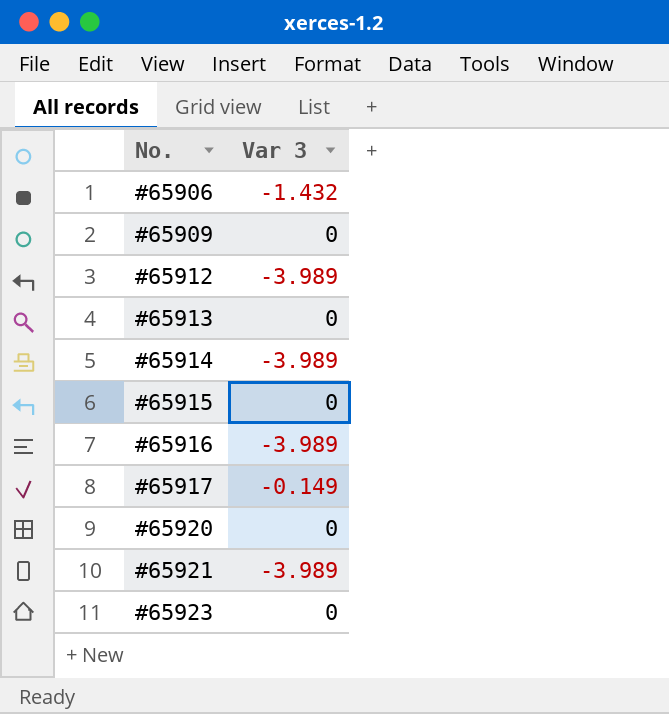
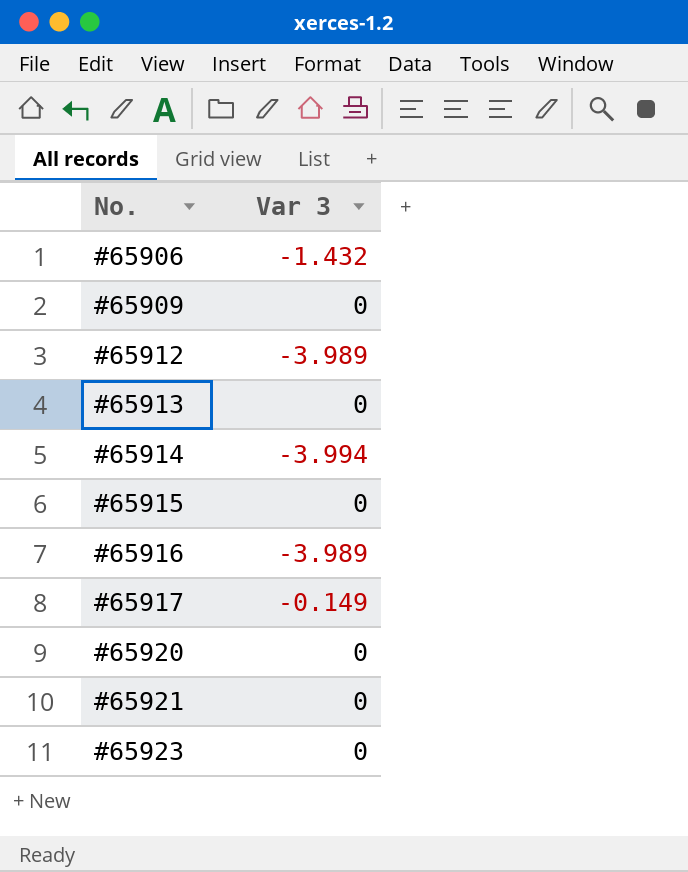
#65914 | Var 3: -3.989 -> -3.994
#65921 | Var 3: -3.989 -> 0

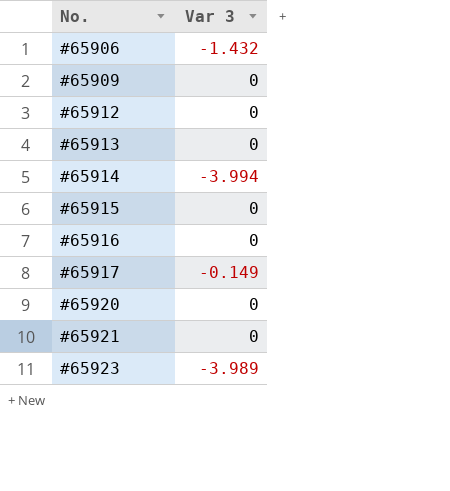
#65912 | Var 3: -3.989 -> 0
#65916 | Var 3: -3.989 -> 0
#65923 | Var 3: 0 -> -3.989

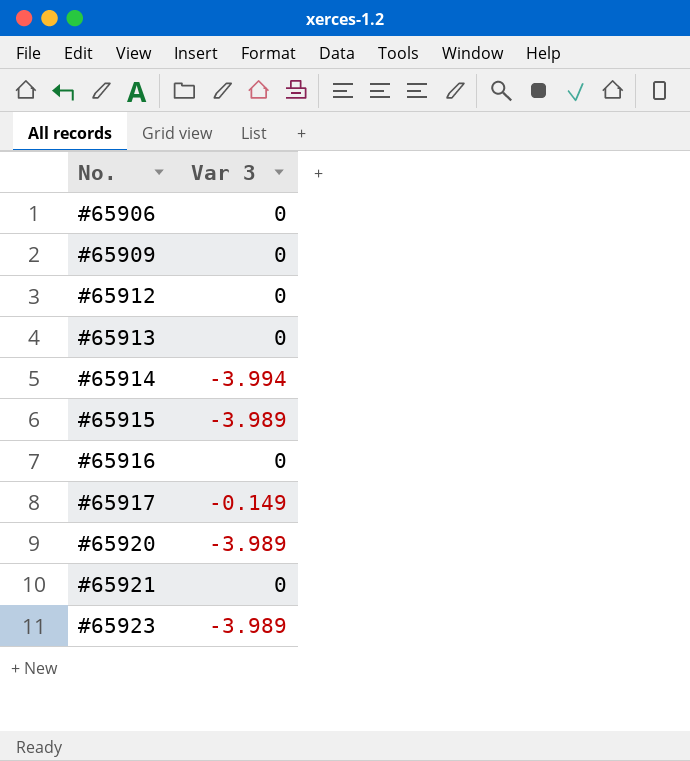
#65906 | Var 3: -1.432 -> 0
#65915 | Var 3: 0 -> -3.989
#65920 | Var 3: 0 -> -3.989

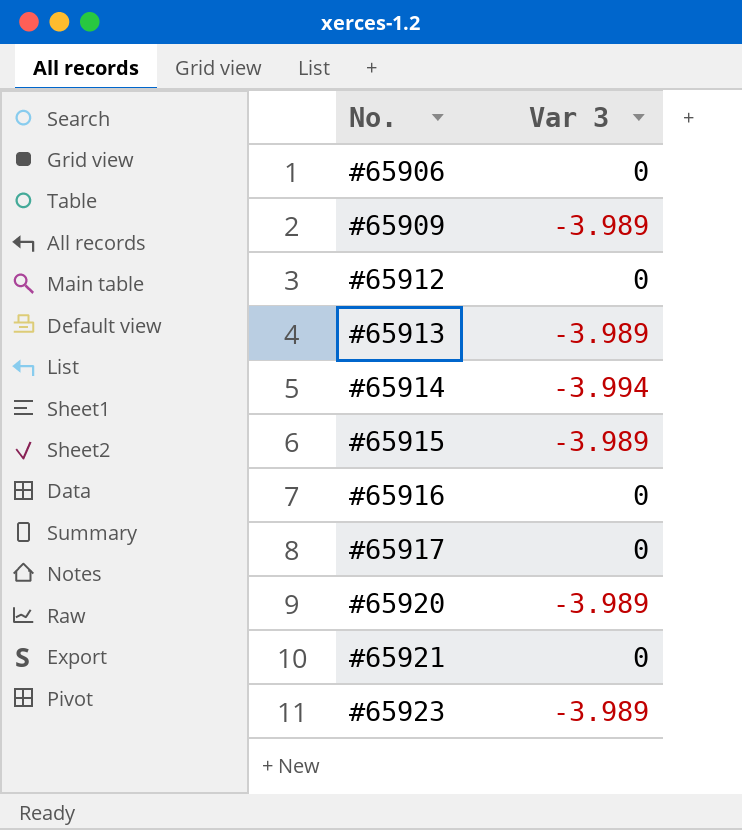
#65909 | Var 3: 0 -> -3.989
#65913 | Var 3: 0 -> -3.989
#65917 | Var 3: -0.149 -> 0

